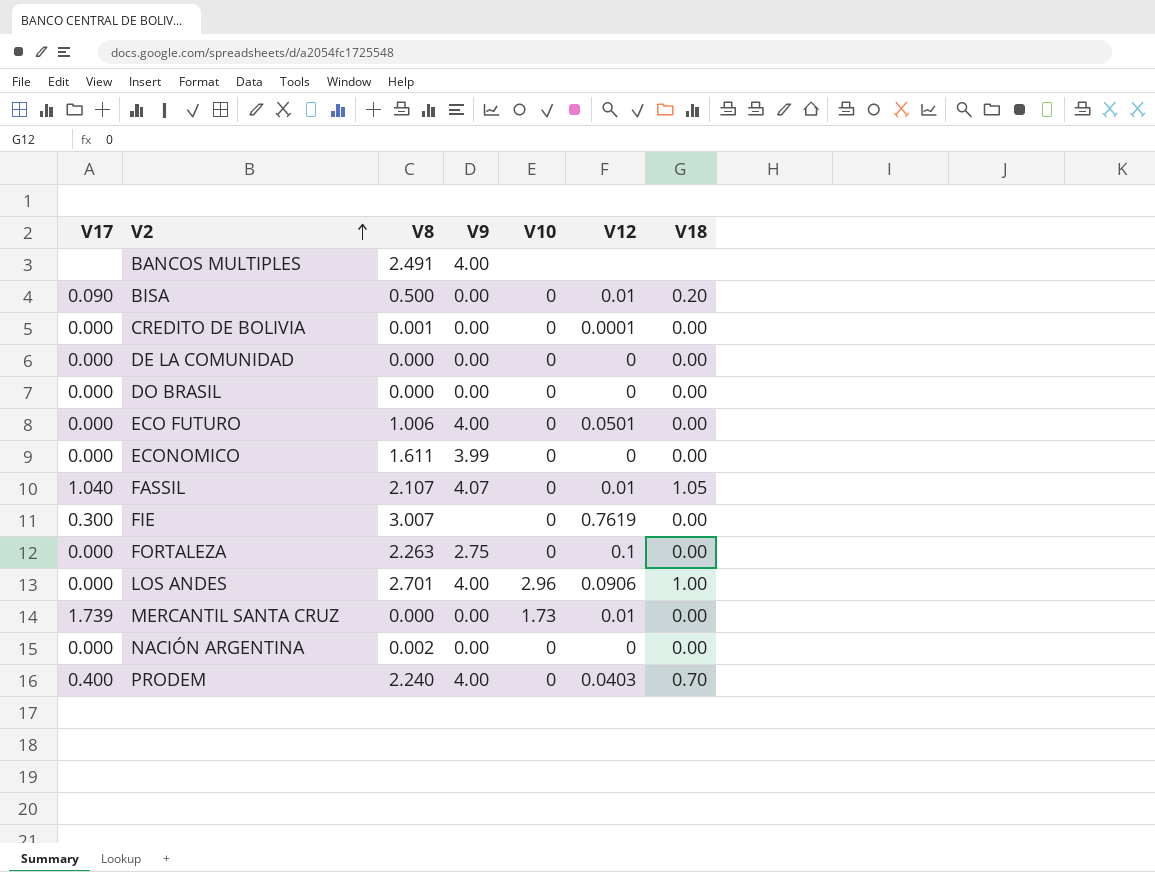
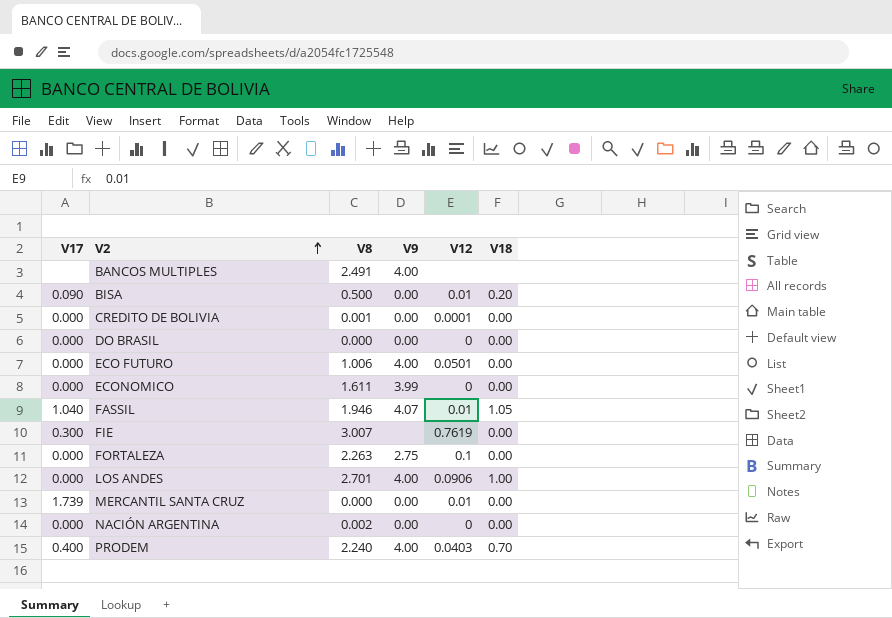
column V10 | position: 5 -> none
row DE LA COMUNIDAD: 0.000 | 0.000 | 0.00 | 0 | 0 | 0.00 -> none
FASSIL | V8: 2.107 -> 1.946

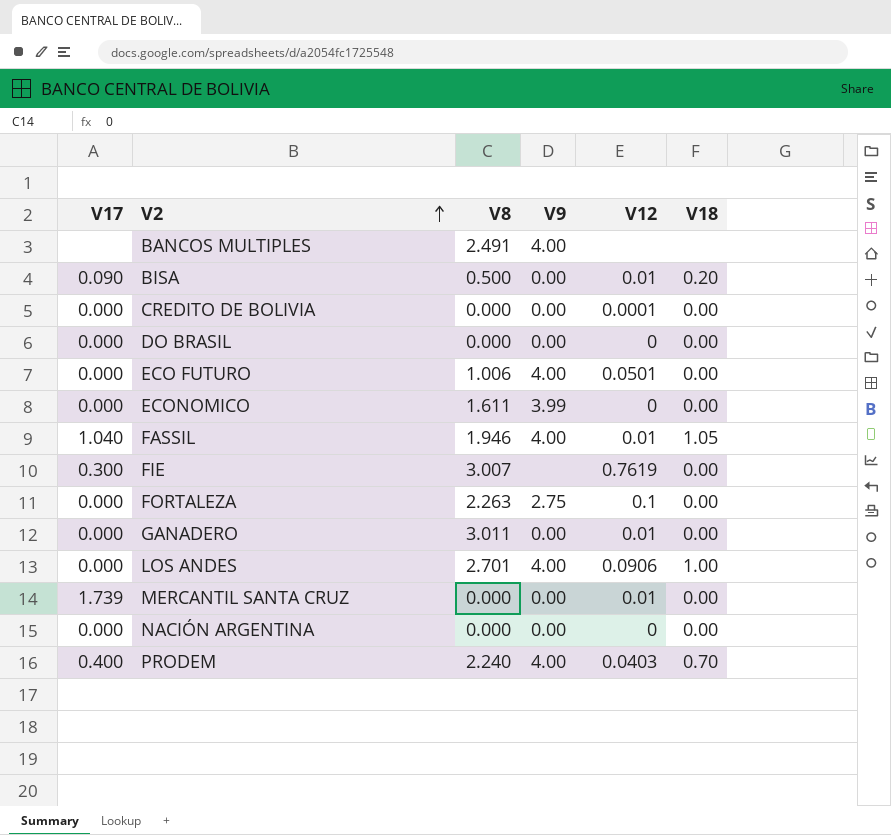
CREDITO DE BOLIVIA | V8: 0.001 -> 0.000
FASSIL | V9: 4.07 -> 4.00
row GANADERO: none -> 0.000 | 3.011 | 0.00 | 0.01 | 0.00
NACIÓN ARGENTINA | V8: 0.002 -> 0.000

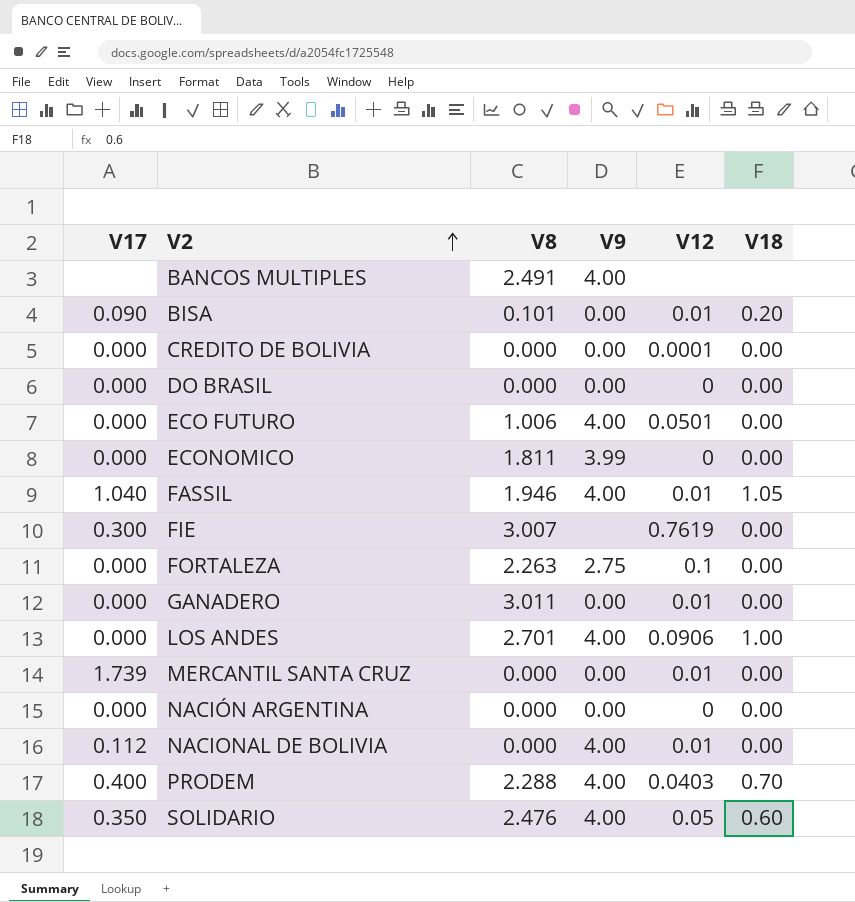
BISA | V8: 0.500 -> 0.101
ECONOMICO | V8: 1.611 -> 1.811
row NACIONAL DE BOLIVIA: none -> 0.112 | 0.000 | 4.00 | 0.01 | 0.00
PRODEM | V8: 2.240 -> 2.288
row SOLIDARIO: none -> 0.350 | 2.476 | 4.00 | 0.05 | 0.60

